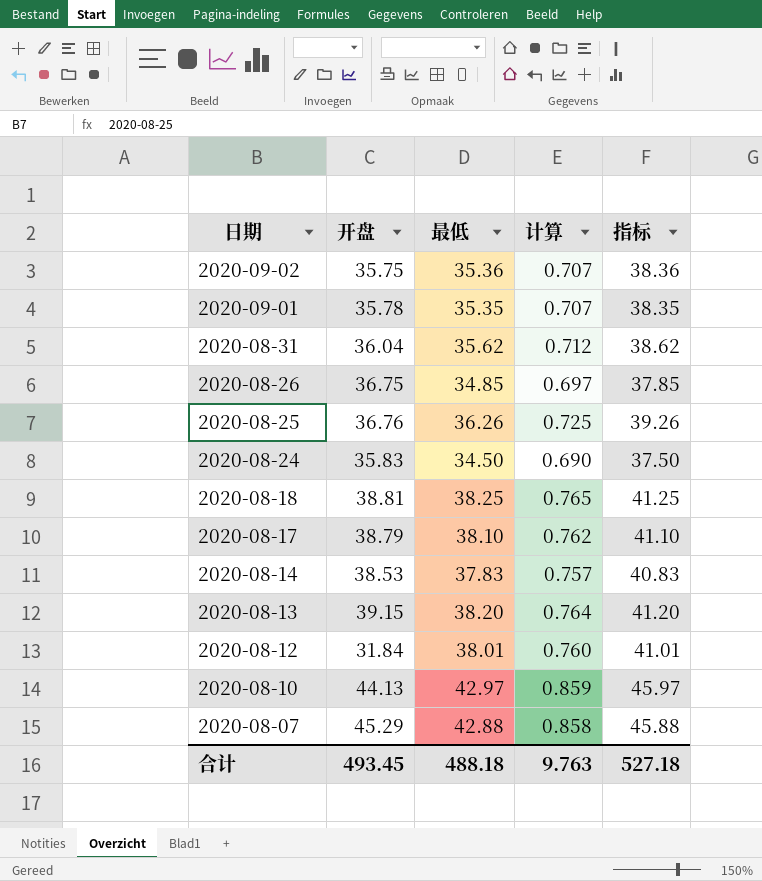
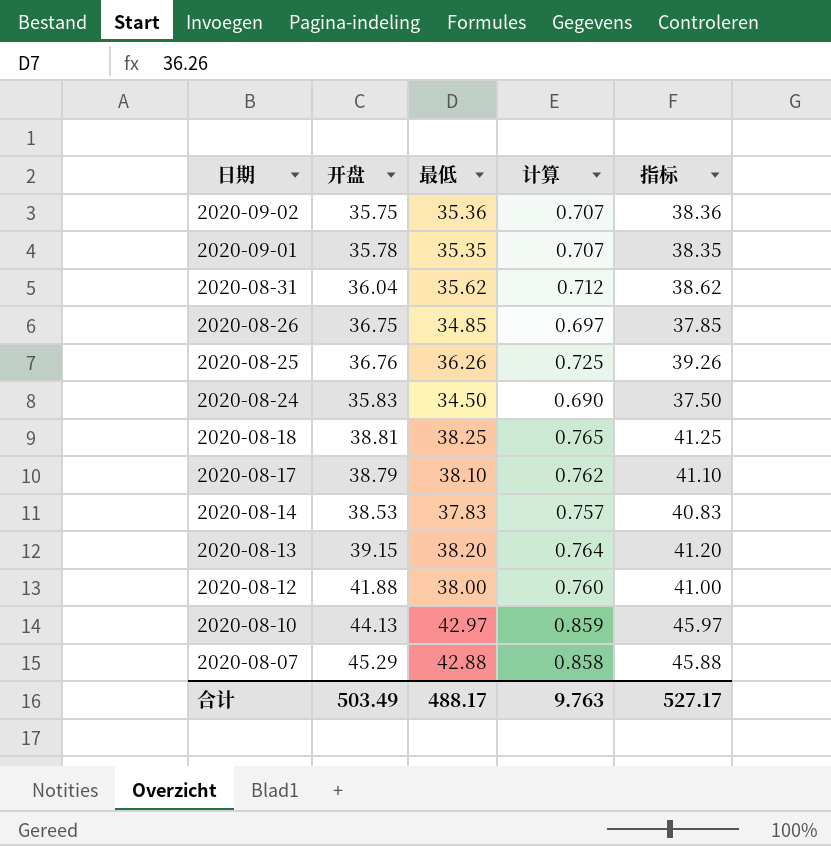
2020-08-12 | 开盘: 31.84 -> 41.88
2020-08-12 | 最低: 38.01 -> 38.00
2020-08-12 | 指标: 41.01 -> 41.00
合计 | 开盘: 493.45 -> 503.49
合计 | 最低: 488.18 -> 488.17
合计 | 指标: 527.18 -> 527.17

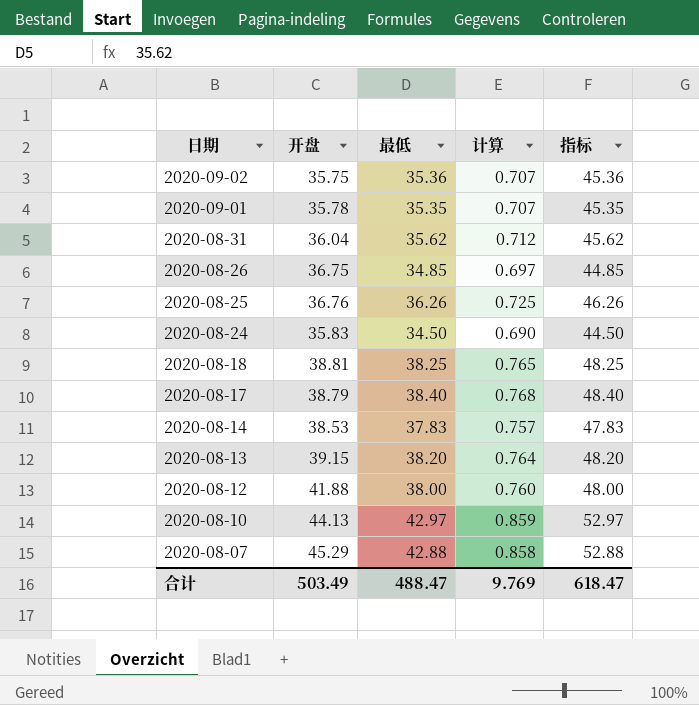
column 指标 | formula: [最低] + 3 -> [最低] + 10
2020-08-17 | 最低: 38.10 -> 38.40
2020-08-17 | 计算: 0.762 -> 0.768
合计 | 最低: 488.17 -> 488.47
合计 | 计算: 9.763 -> 9.769
合计 | 指标: 527.17 -> 618.47

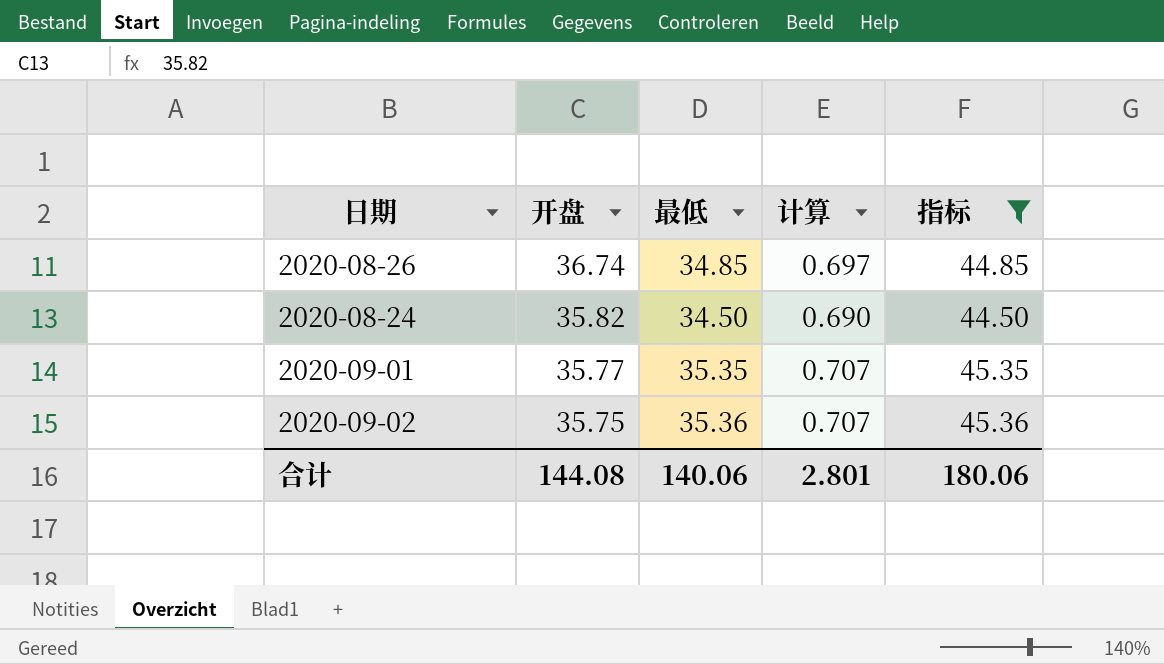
filter: none -> 指标 <= 45.36
row order: 日期 descending -> 开盘 descending
2020-08-26 | 开盘: 36.75 -> 36.74
2020-08-24 | 开盘: 35.83 -> 35.82
2020-09-01 | 开盘: 35.78 -> 35.77
合计 | 开盘: 503.49 -> 144.08
合计 | 最低: 488.47 -> 140.06
合计 | 计算: 9.769 -> 2.801
合计 | 指标: 618.47 -> 180.06

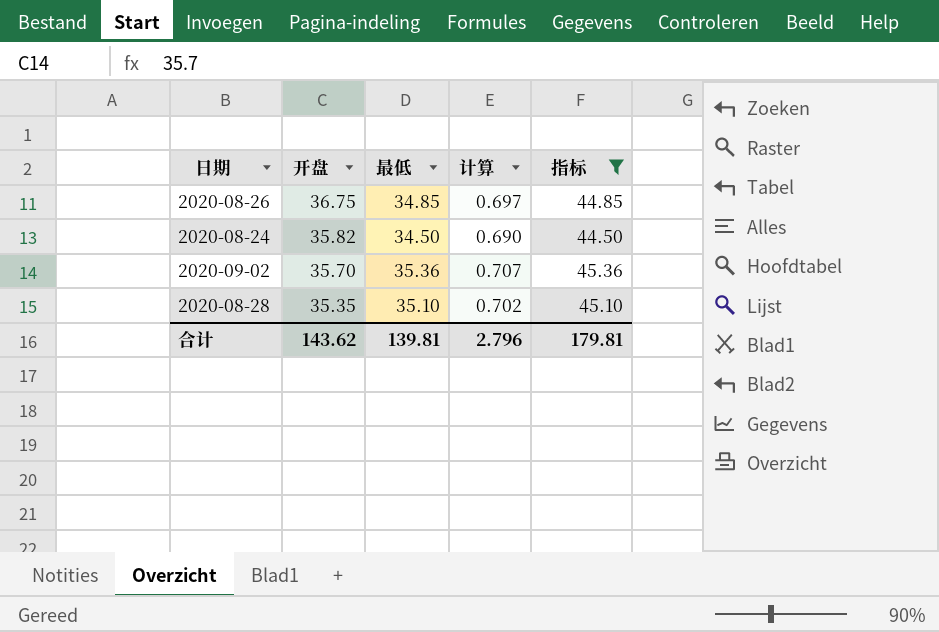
row 2020-09-01: 35.77 | 35.35 | 0.707 | 45.35 -> none
2020-08-26 | 开盘: 36.74 -> 36.75
2020-09-02 | 开盘: 35.75 -> 35.70
row 2020-08-28: none -> 35.35 | 35.10 | 0.702 | 45.10
合计 | 开盘: 144.08 -> 143.62
合计 | 最低: 140.06 -> 139.81
合计 | 计算: 2.801 -> 2.796
合计 | 指标: 180.06 -> 179.81

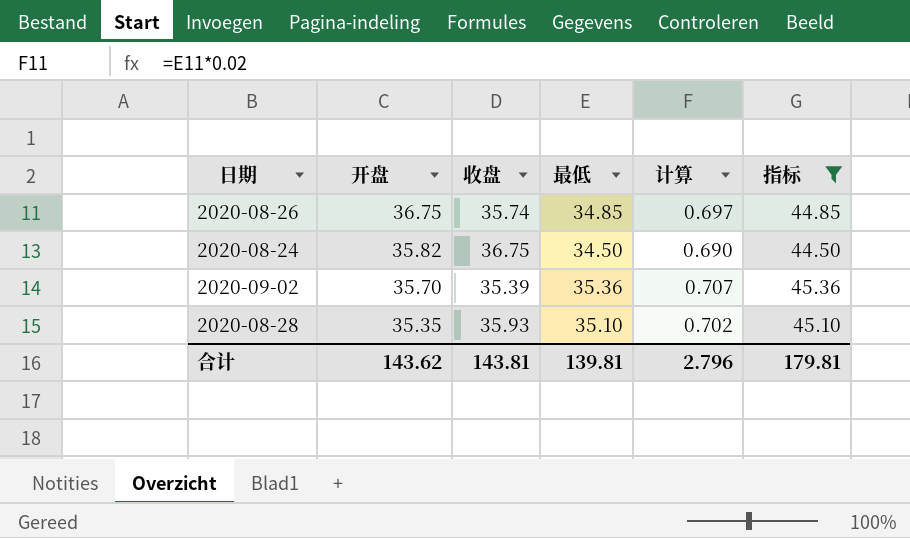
column 收盘 | position: none -> 3

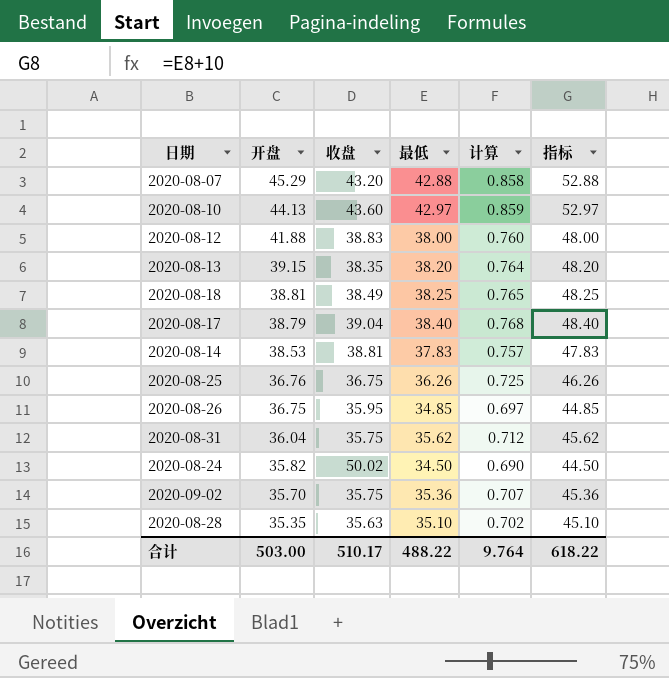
filter: 指标 <= 45.36 -> none
2020-08-26 | 收盘: 35.74 -> 35.95
2020-08-24 | 收盘: 36.75 -> 50.02
2020-09-02 | 收盘: 35.39 -> 35.75
2020-08-28 | 收盘: 35.93 -> 35.63
合计 | 开盘: 143.62 -> 503.00
合计 | 收盘: 143.81 -> 510.17
合计 | 最低: 139.81 -> 488.22
合计 | 计算: 2.796 -> 9.764
合计 | 指标: 179.81 -> 618.22

